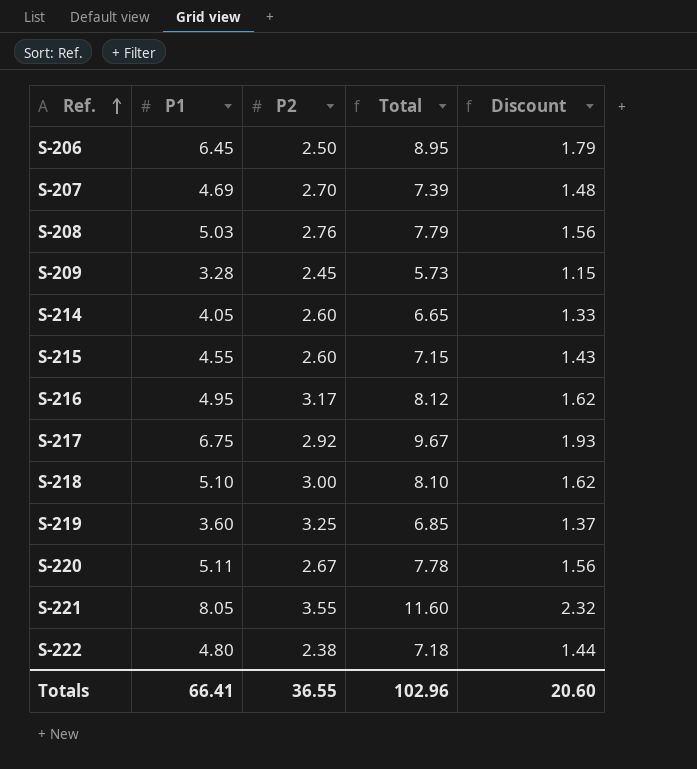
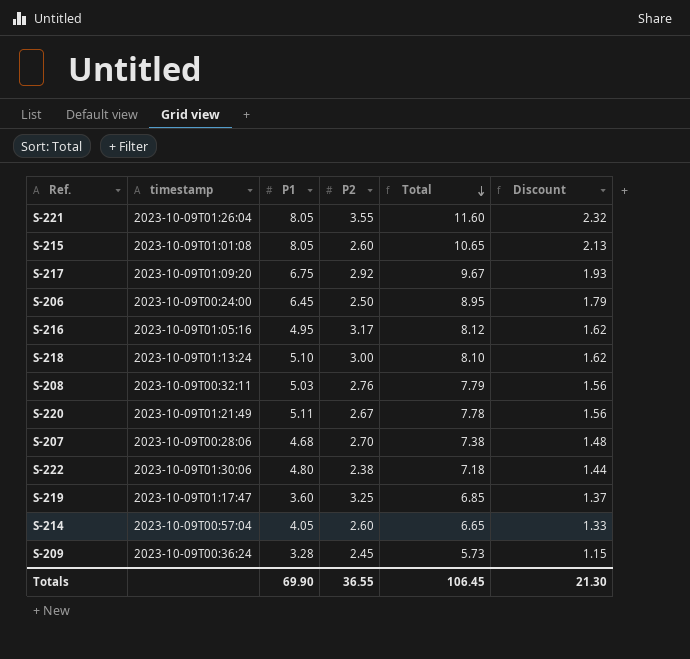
row order: Ref. ascending -> Total descending
column timestamp | position: none -> 2
S-215 | P1: 4.55 -> 8.05
S-215 | Total: 7.15 -> 10.65
S-215 | Discount: 1.43 -> 2.13
S-207 | P1: 4.69 -> 4.68
S-207 | Total: 7.39 -> 7.38
Totals | P1: 66.41 -> 69.90
Totals | Total: 102.96 -> 106.45
Totals | Discount: 20.60 -> 21.30

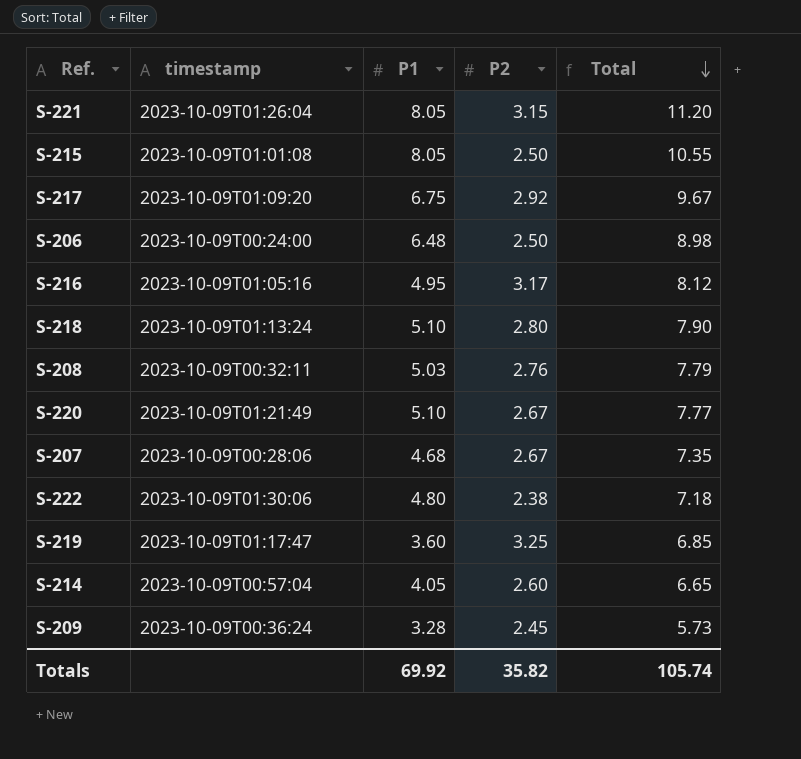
column Discount | formula: [Total] * 0.2 -> none
S-221 | P2: 3.55 -> 3.15
S-221 | Total: 11.60 -> 11.20
S-215 | P2: 2.60 -> 2.50
S-215 | Total: 10.65 -> 10.55
S-206 | P1: 6.45 -> 6.48
S-206 | Total: 8.95 -> 8.98
S-218 | P2: 3.00 -> 2.80
S-218 | Total: 8.10 -> 7.90
S-220 | P1: 5.11 -> 5.10
S-220 | Total: 7.78 -> 7.77
S-207 | P2: 2.70 -> 2.67
S-207 | Total: 7.38 -> 7.35
Totals | P1: 69.90 -> 69.92
Totals | P2: 36.55 -> 35.82
Totals | Total: 106.45 -> 105.74

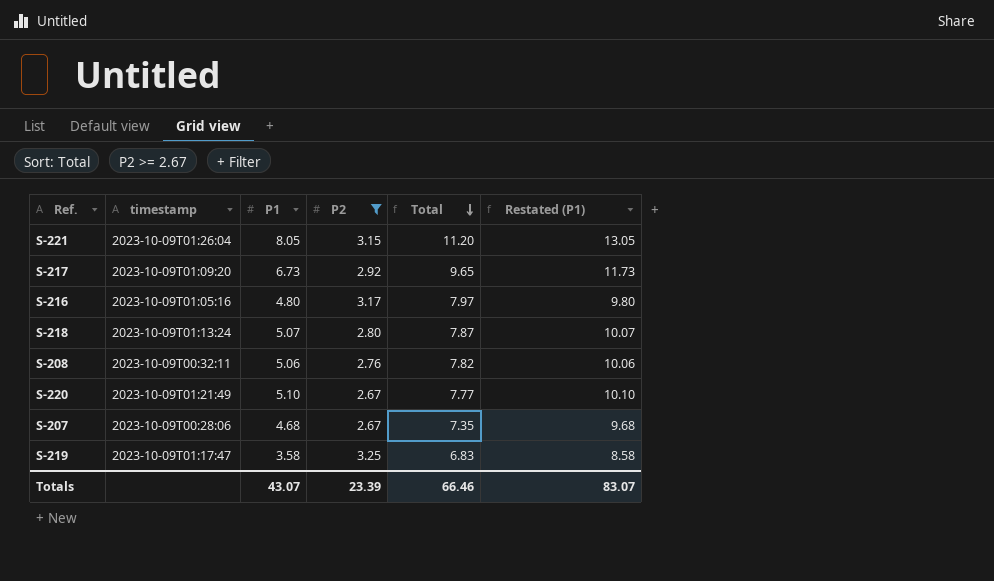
filter: none -> P2 >= 2.67
column Restated (P1) | formula: none -> [P1] + 5
S-217 | P1: 6.75 -> 6.73
S-217 | Total: 9.67 -> 9.65
S-216 | P1: 4.95 -> 4.80
S-216 | Total: 8.12 -> 7.97
S-218 | P1: 5.10 -> 5.07
S-218 | Total: 7.90 -> 7.87
S-208 | P1: 5.03 -> 5.06
S-208 | Total: 7.79 -> 7.82
S-219 | P1: 3.60 -> 3.58
S-219 | Total: 6.85 -> 6.83
Totals | P1: 69.92 -> 43.07
Totals | P2: 35.82 -> 23.39
Totals | Total: 105.74 -> 66.46

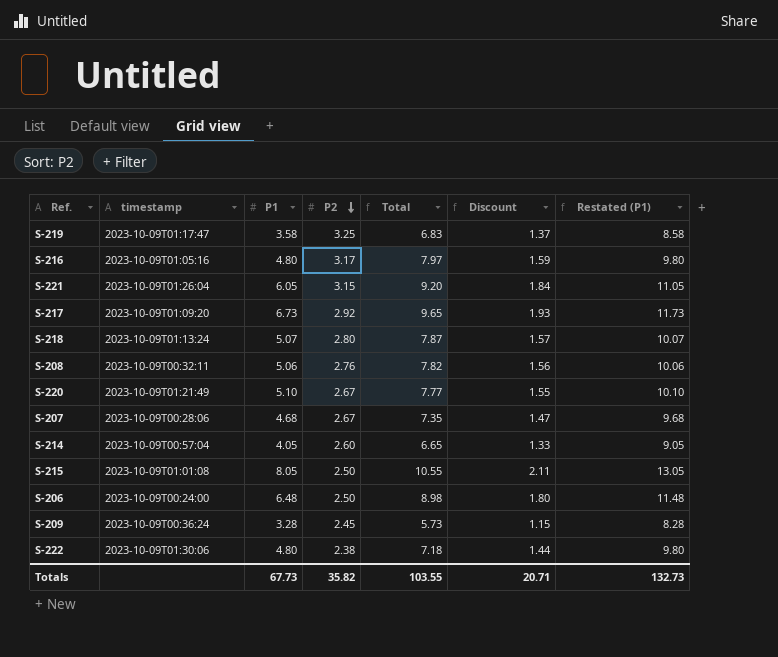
filter: P2 >= 2.67 -> none
row order: Total descending -> P2 descending
column Discount | formula: none -> [Total] * 0.2
S-221 | P1: 8.05 -> 6.05
S-221 | Total: 11.20 -> 9.20
S-221 | Restated (P1): 13.05 -> 11.05
Totals | P1: 43.07 -> 67.73
Totals | P2: 23.39 -> 35.82
Totals | Total: 66.46 -> 103.55
Totals | Restated (P1): 83.07 -> 132.73

